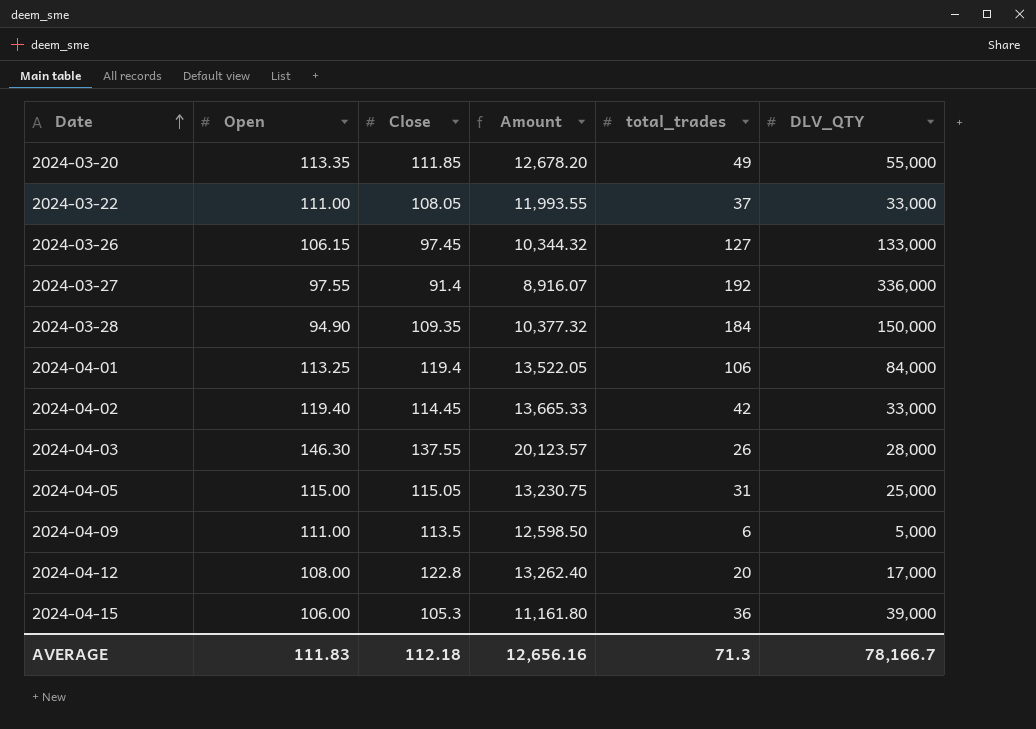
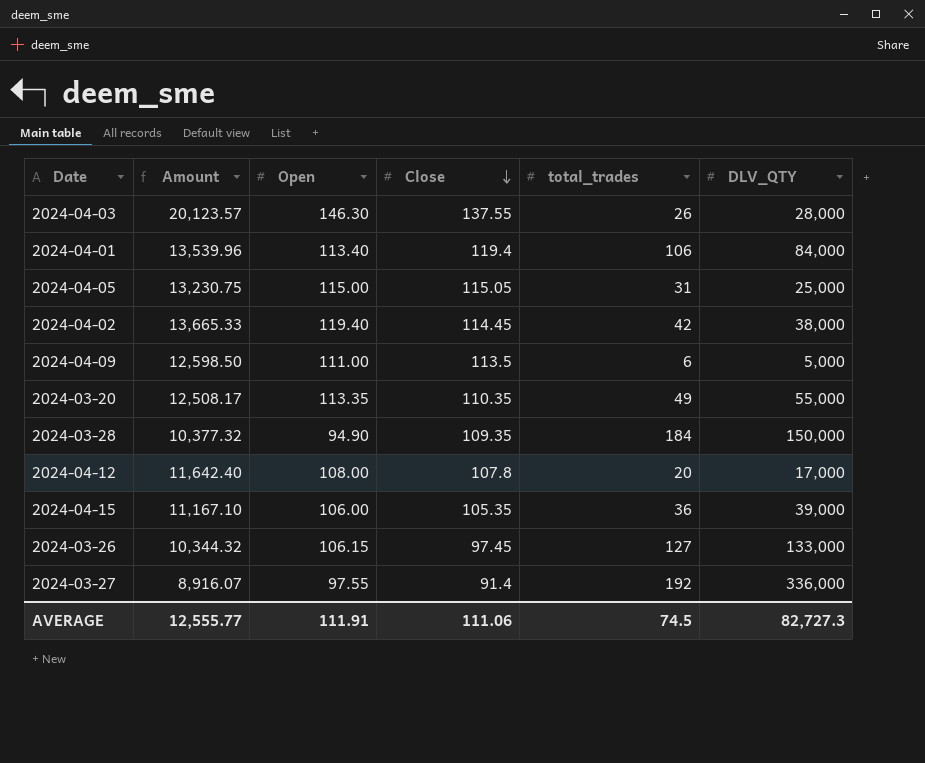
row order: Date ascending -> Close descending
column Amount | position: 4 -> 2
row 2024-03-22: 111.00 | 108.05 | 11,993.55 | 37 | 33,000 -> none
2024-04-01 | Amount: 13,522.05 -> 13,539.96
2024-04-01 | Open: 113.25 -> 113.40
2024-04-02 | DLV_QTY: 33,000 -> 38,000
2024-03-20 | Amount: 12,678.20 -> 12,508.17
2024-03-20 | Close: 111.85 -> 110.35
2024-04-12 | Amount: 13,262.40 -> 11,642.40
2024-04-12 | Close: 122.8 -> 107.8
2024-04-15 | Amount: 11,161.80 -> 11,167.10
2024-04-15 | Close: 105.3 -> 105.35
AVERAGE | Amount: 12,656.16 -> 12,555.77
AVERAGE | Open: 111.83 -> 111.91
AVERAGE | Close: 112.18 -> 111.06
AVERAGE | total_trades: 71.3 -> 74.5
AVERAGE | DLV_QTY: 78,166.7 -> 82,727.3

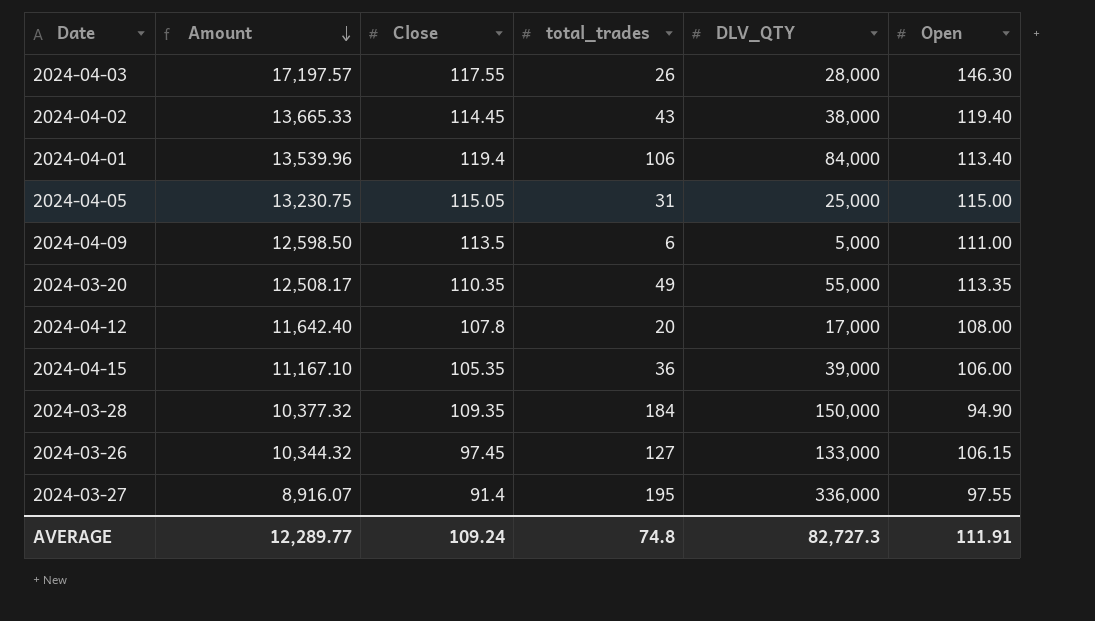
row order: Close descending -> Amount descending
column Open | position: 3 -> 6
2024-04-03 | Amount: 20,123.57 -> 17,197.57
2024-04-03 | Close: 137.55 -> 117.55
2024-04-02 | total_trades: 42 -> 43
2024-03-27 | total_trades: 192 -> 195
AVERAGE | Amount: 12,555.77 -> 12,289.77
AVERAGE | Close: 111.06 -> 109.24
AVERAGE | total_trades: 74.5 -> 74.8

